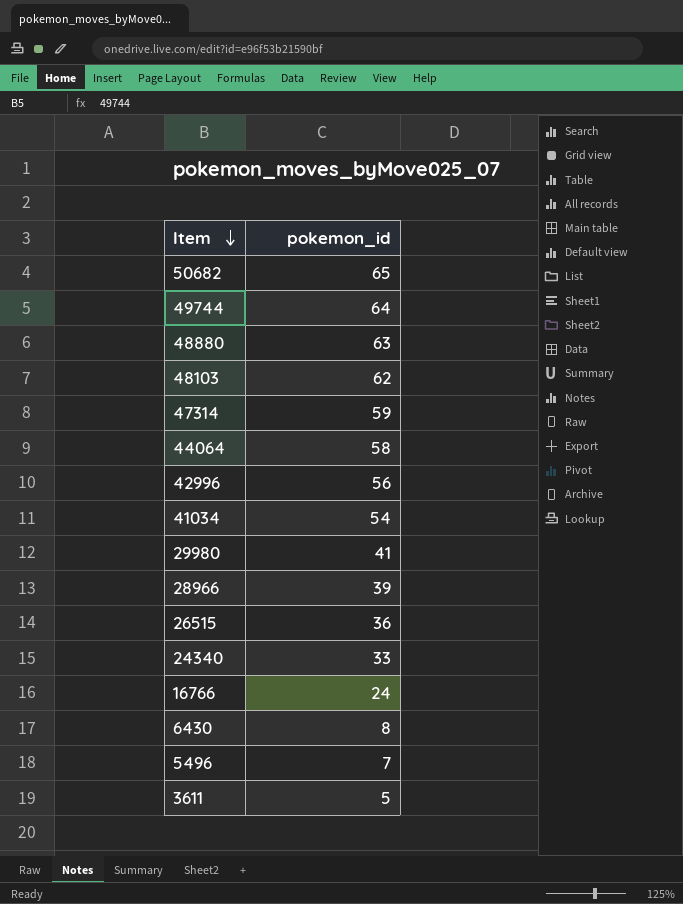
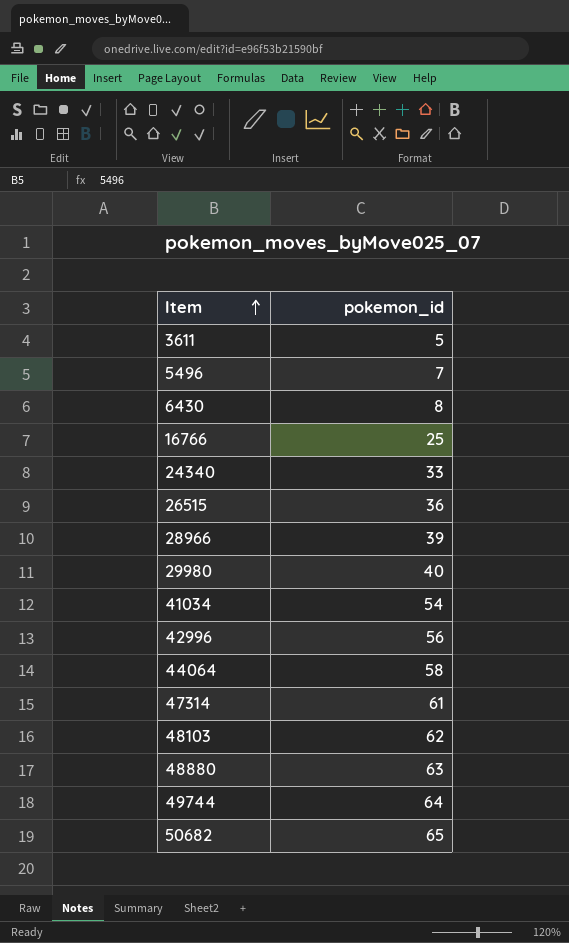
row order: Item descending -> Item ascending
16766 | pokemon_id: 24 -> 25
29980 | pokemon_id: 41 -> 40
47314 | pokemon_id: 59 -> 61

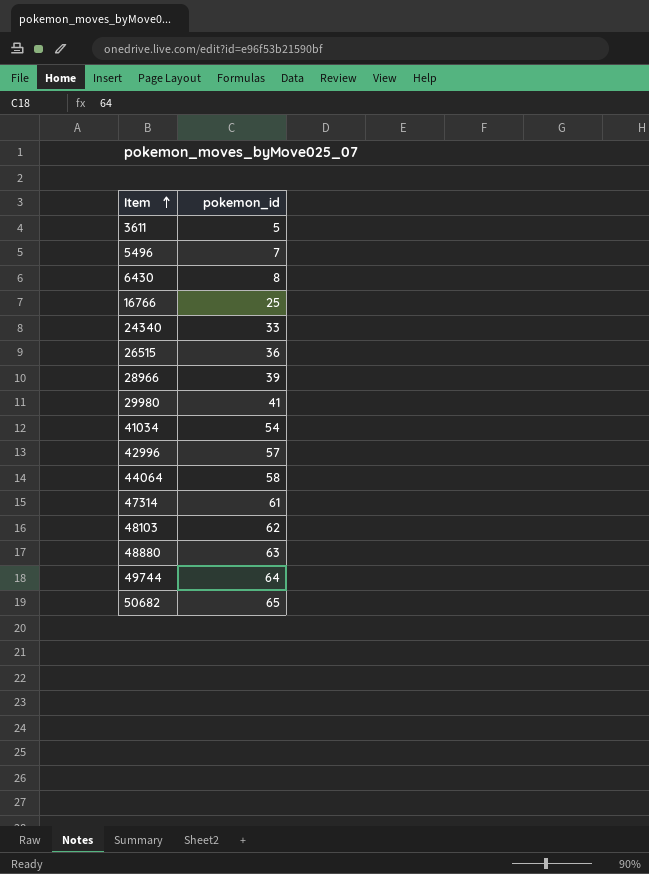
29980 | pokemon_id: 40 -> 41
42996 | pokemon_id: 56 -> 57

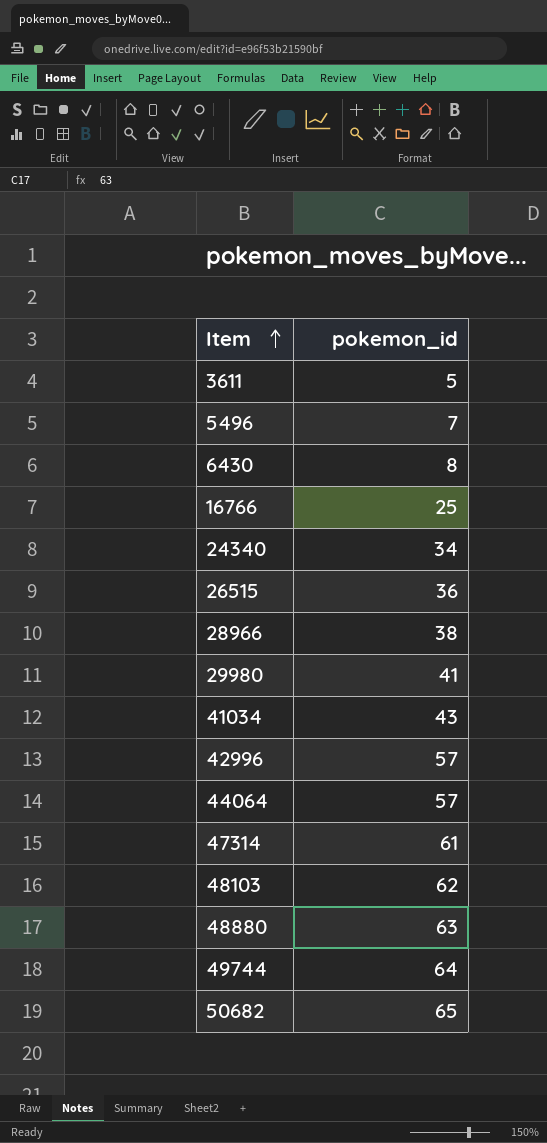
24340 | pokemon_id: 33 -> 34
28966 | pokemon_id: 39 -> 38
41034 | pokemon_id: 54 -> 43
44064 | pokemon_id: 58 -> 57

